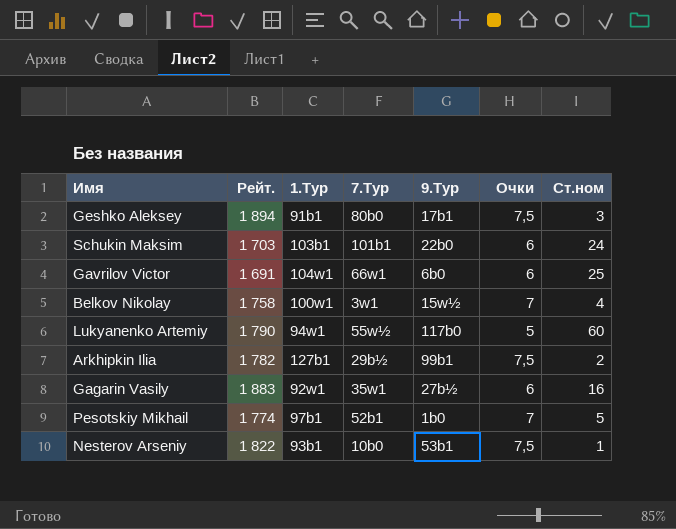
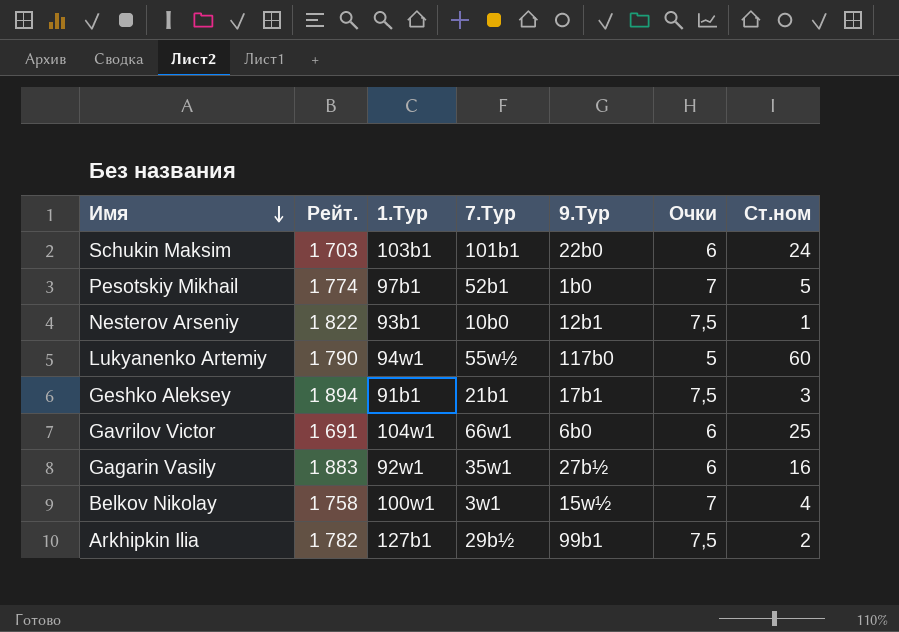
row order: none -> Имя descending
Nesterov Arseniy | 9.Тур: 53b1 -> 12b1
Geshko Aleksey | 7.Тур: 80b0 -> 21b1

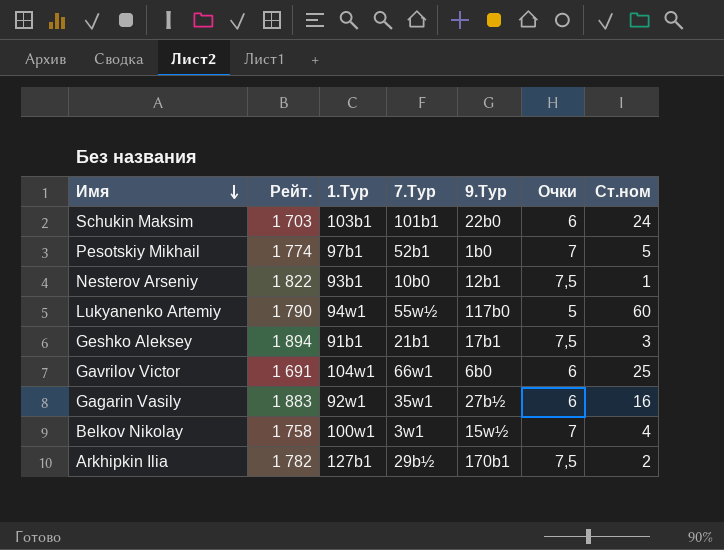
Arkhipkin Ilia | 9.Тур: 99b1 -> 170b1

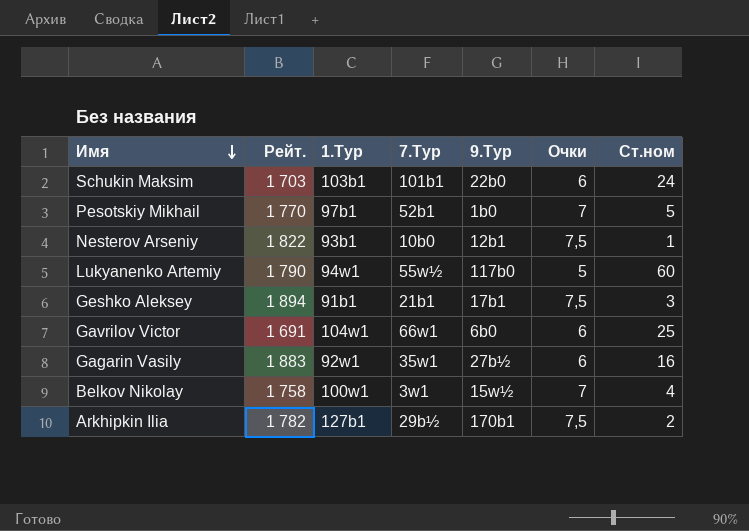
Pesotskiy Mikhail | Рейт.: 1 774 -> 1 770

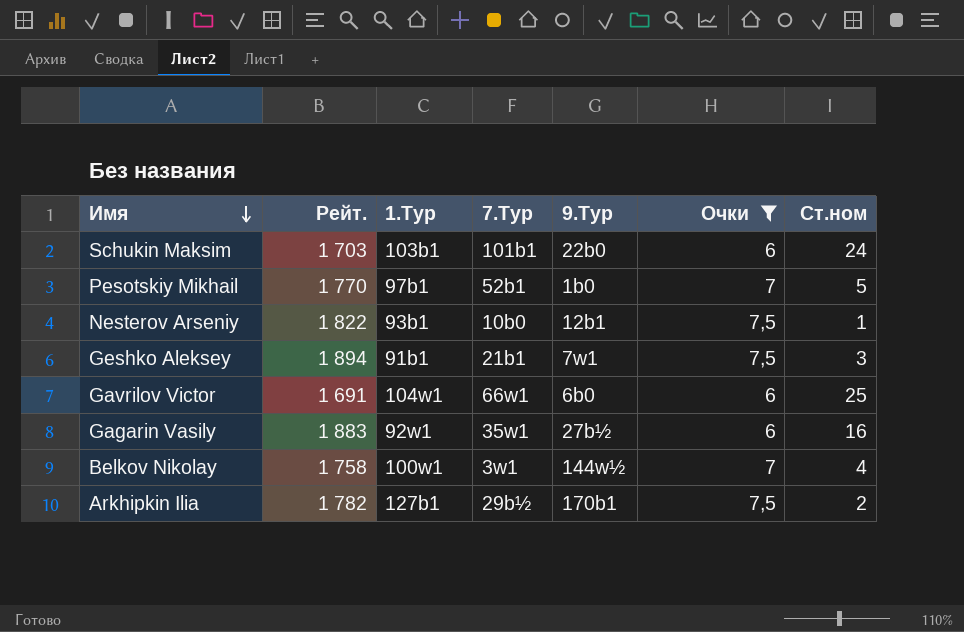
filter: none -> Очки != 5
Geshko Aleksey | 9.Тур: 17b1 -> 7w1
Belkov Nikolay | 9.Тур: 15w½ -> 144w½

